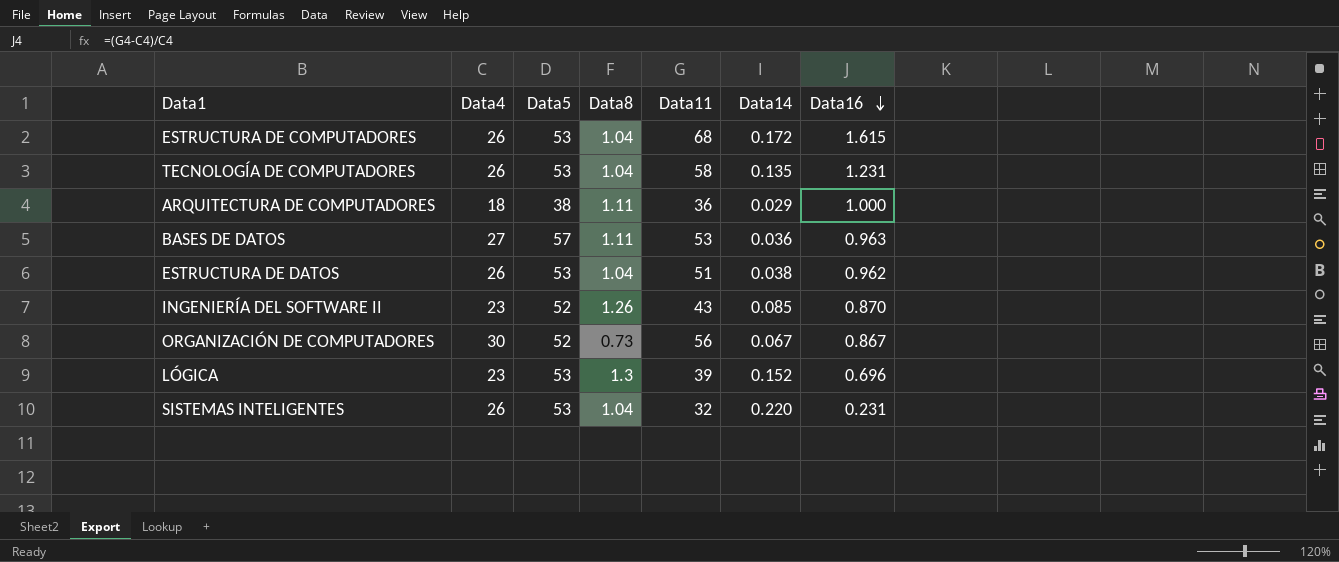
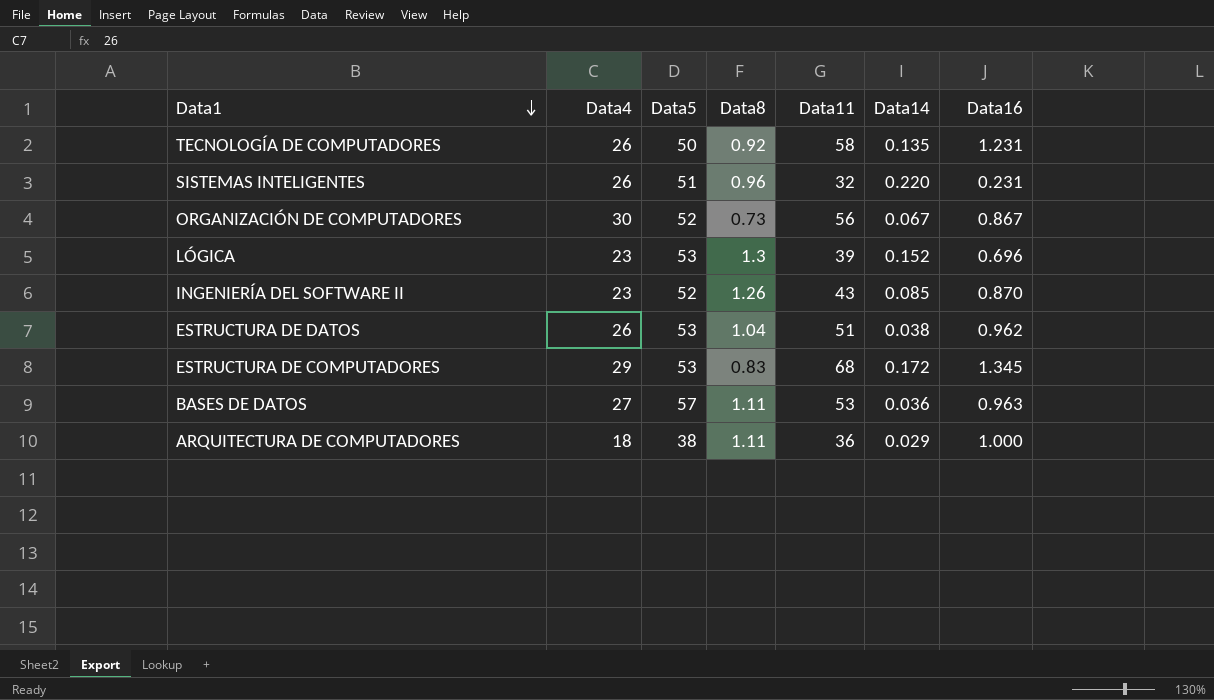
row order: Data16 descending -> Data1 descending
TECNOLOGÍA DE COMPUTADORES | Data5: 53 -> 50
TECNOLOGÍA DE COMPUTADORES | Data8: 1.04 -> 0.92
SISTEMAS INTELIGENTES | Data5: 53 -> 51
SISTEMAS INTELIGENTES | Data8: 1.04 -> 0.96
ESTRUCTURA DE COMPUTADORES | Data4: 26 -> 29
ESTRUCTURA DE COMPUTADORES | Data8: 1.04 -> 0.83
ESTRUCTURA DE COMPUTADORES | Data16: 1.615 -> 1.345

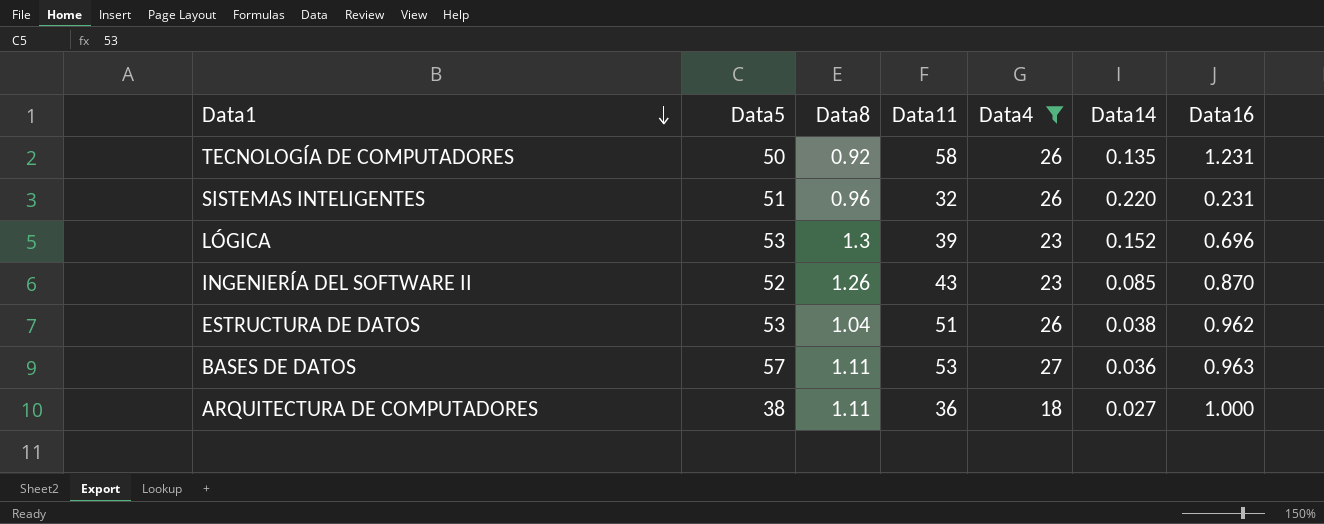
filter: none -> Data4 <= 27
column Data4 | position: 2 -> 5
ARQUITECTURA DE COMPUTADORES | Data14: 0.029 -> 0.027

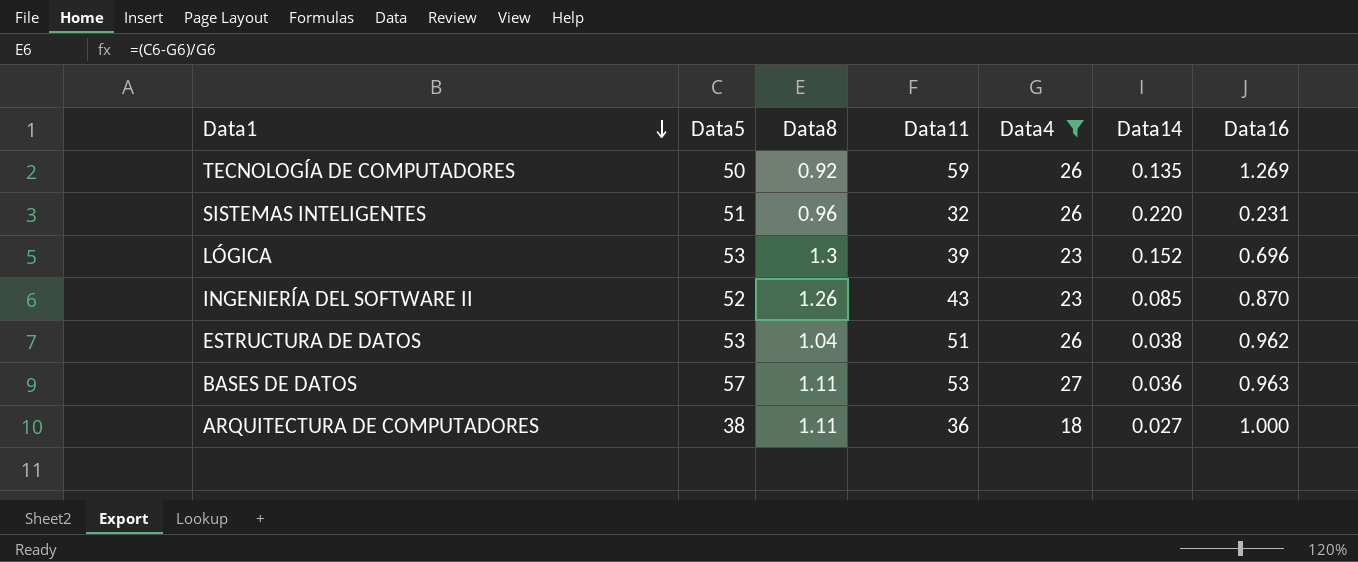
TECNOLOGÍA DE COMPUTADORES | Data11: 58 -> 59
TECNOLOGÍA DE COMPUTADORES | Data16: 1.231 -> 1.269

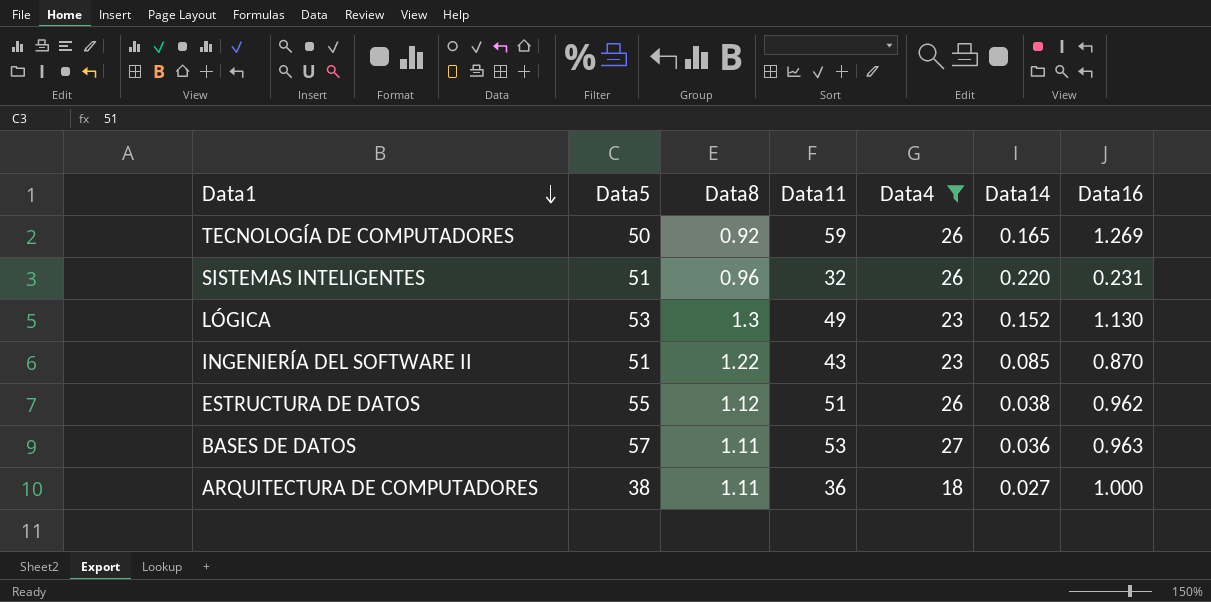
TECNOLOGÍA DE COMPUTADORES | Data14: 0.135 -> 0.165
LÓGICA | Data11: 39 -> 49
LÓGICA | Data16: 0.696 -> 1.130
INGENIERÍA DEL SOFTWARE II | Data5: 52 -> 51
INGENIERÍA DEL SOFTWARE II | Data8: 1.26 -> 1.22
ESTRUCTURA DE DATOS | Data5: 53 -> 55
ESTRUCTURA DE DATOS | Data8: 1.04 -> 1.12

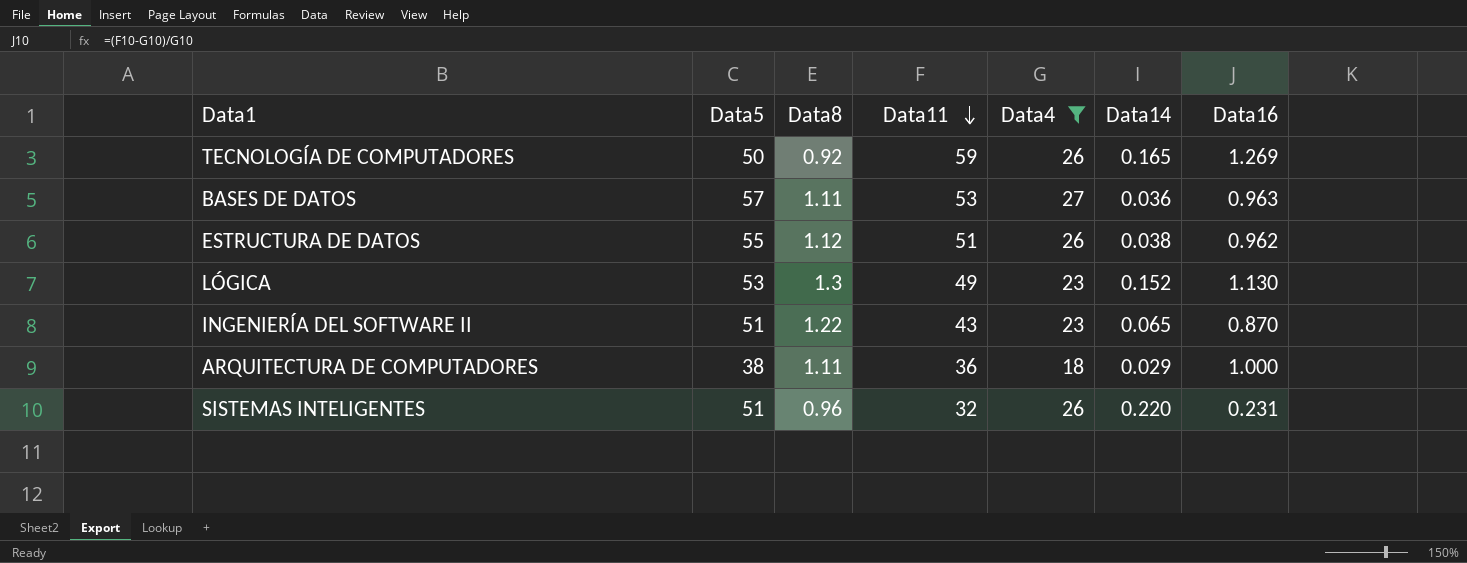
row order: Data1 descending -> Data11 descending
INGENIERÍA DEL SOFTWARE II | Data14: 0.085 -> 0.065
ARQUITECTURA DE COMPUTADORES | Data14: 0.027 -> 0.029

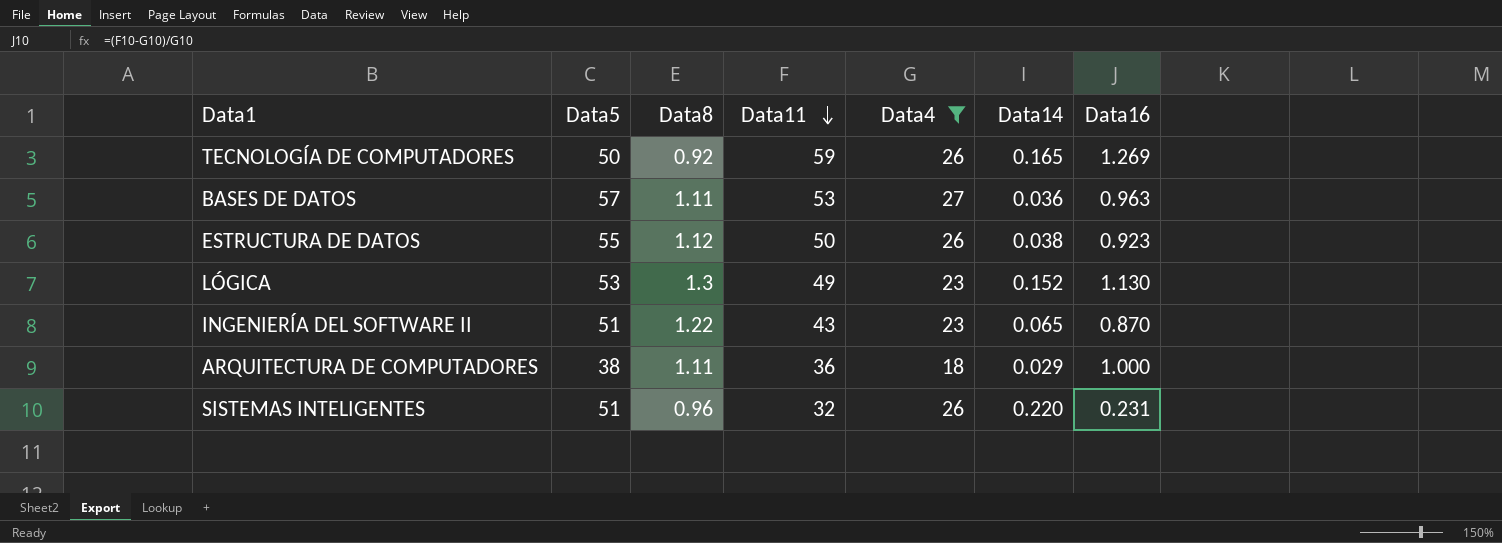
ESTRUCTURA DE DATOS | Data11: 51 -> 50
ESTRUCTURA DE DATOS | Data16: 0.962 -> 0.923

